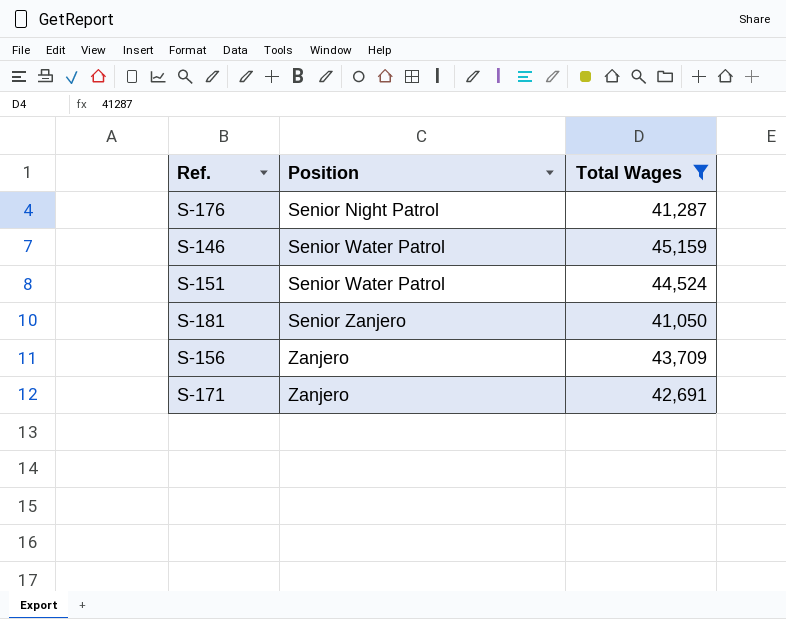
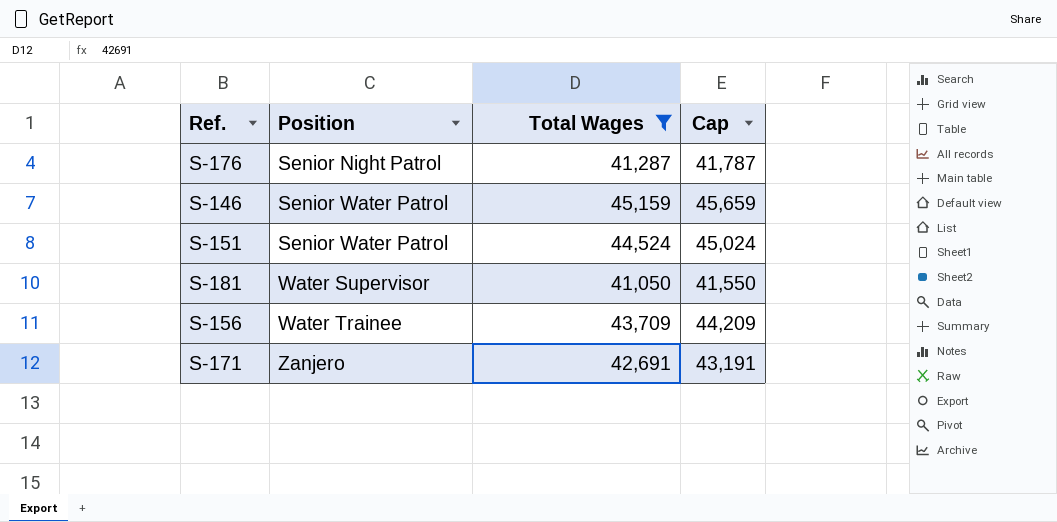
column Cap | formula: none -> [Total Wages] + 500
S-181 | Position: Senior Zanjero -> Water Supervisor
S-156 | Position: Zanjero -> Water Trainee

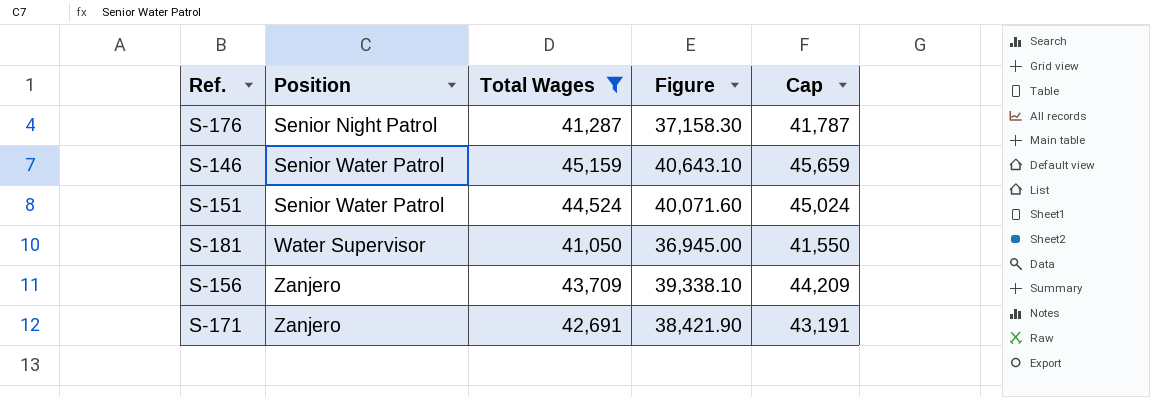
column Figure | formula: none -> [Total Wages] * 0.9
S-156 | Position: Water Trainee -> Zanjero

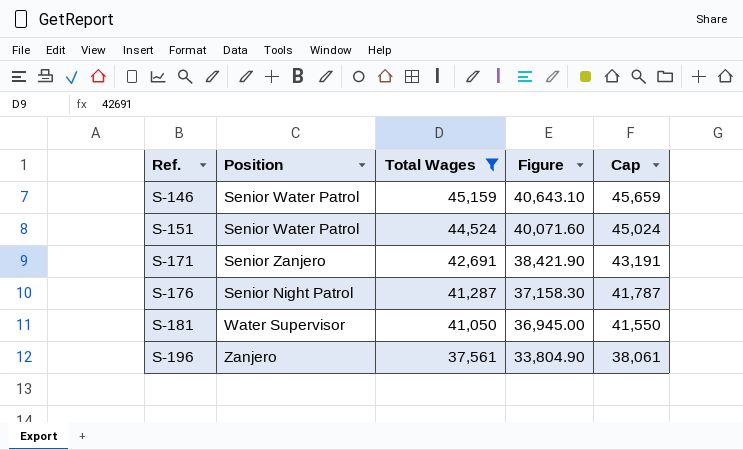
row order: Position ascending -> Ref. ascending
row S-156: Zanjero | 43,709 | 39,338.10 | 44,209 -> none
S-171 | Position: Zanjero -> Senior Zanjero
row S-196: none -> Zanjero | 37,561 | 33,804.90 | 38,061

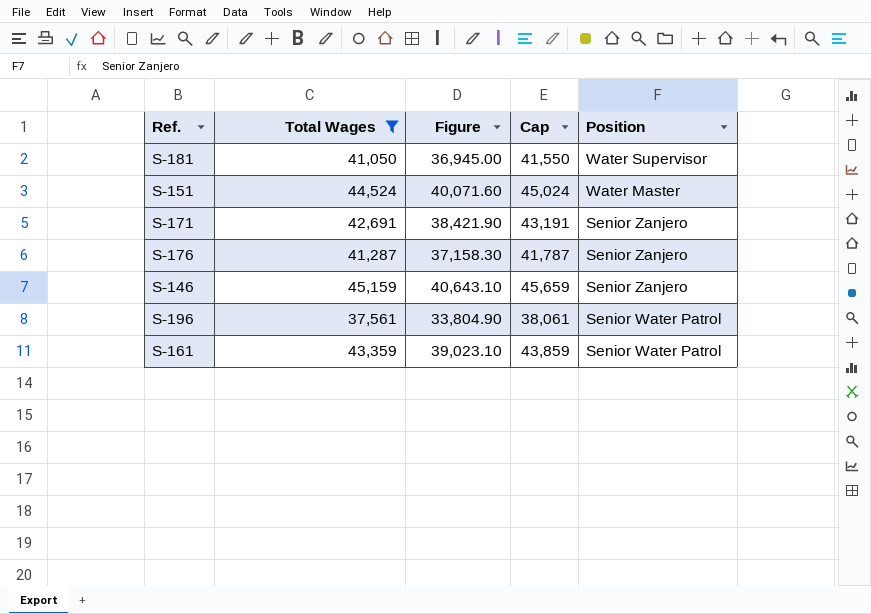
row order: Ref. ascending -> Position descending
column Position | position: 2 -> 5
S-151 | Position: Senior Water Patrol -> Water Master
S-176 | Position: Senior Night Patrol -> Senior Zanjero
S-146 | Position: Senior Water Patrol -> Senior Zanjero
S-196 | Position: Zanjero -> Senior Water Patrol
row S-161: none -> 43,359 | 39,023.10 | 43,859 | Senior Water Patrol

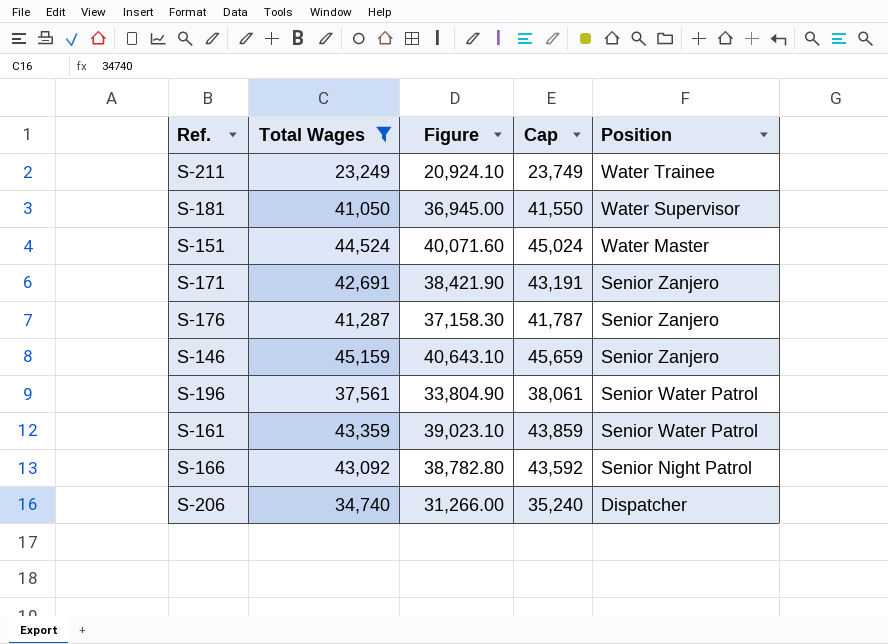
row S-211: none -> 23,249 | 20,924.10 | 23,749 | Water Trainee
row S-166: none -> 43,092 | 38,782.80 | 43,592 | Senior Night Patrol
row S-206: none -> 34,740 | 31,266.00 | 35,240 | Dispatcher

